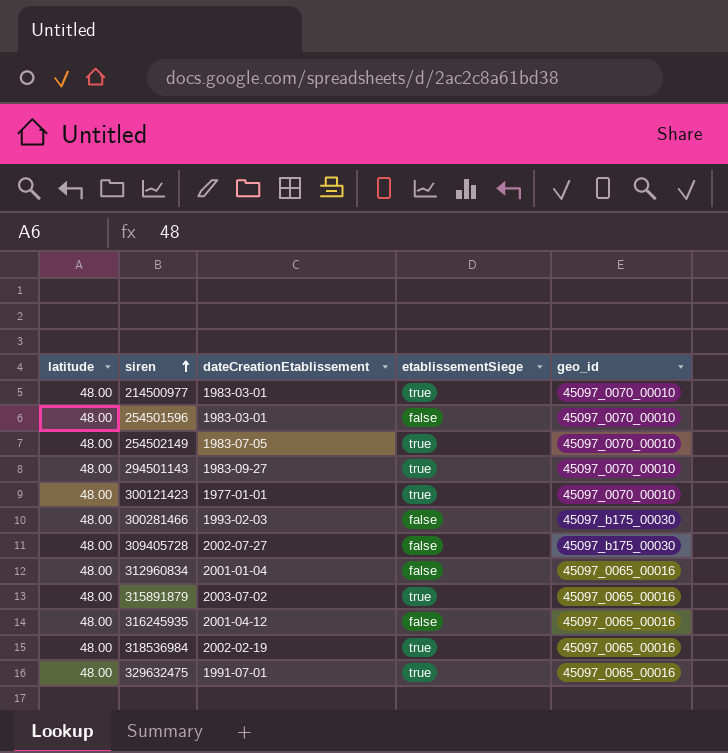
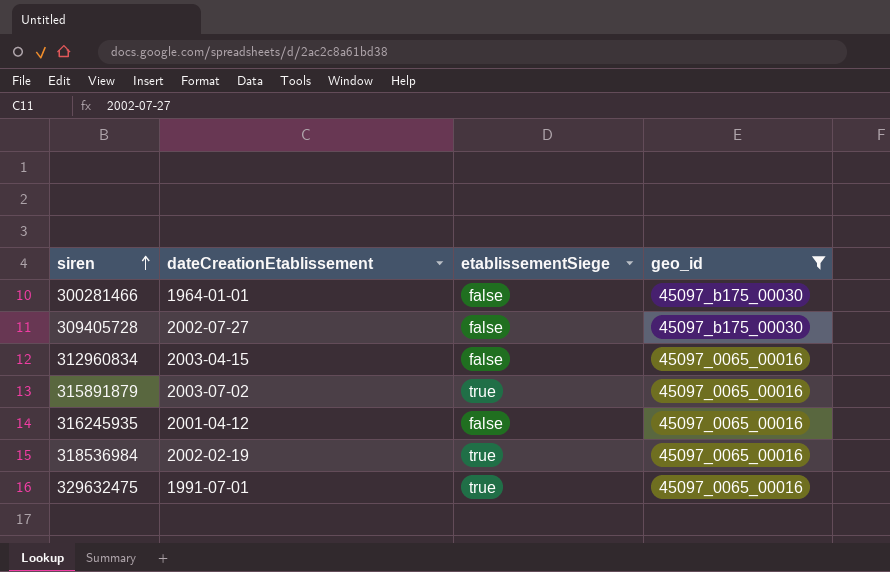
filter: none -> geo_id != 45097_0070_00010
column latitude | position: 1 -> none
300281466 | dateCreationEtablissement: 1993-02-03 -> 1964-01-01
312960834 | dateCreationEtablissement: 2001-01-04 -> 2003-04-15

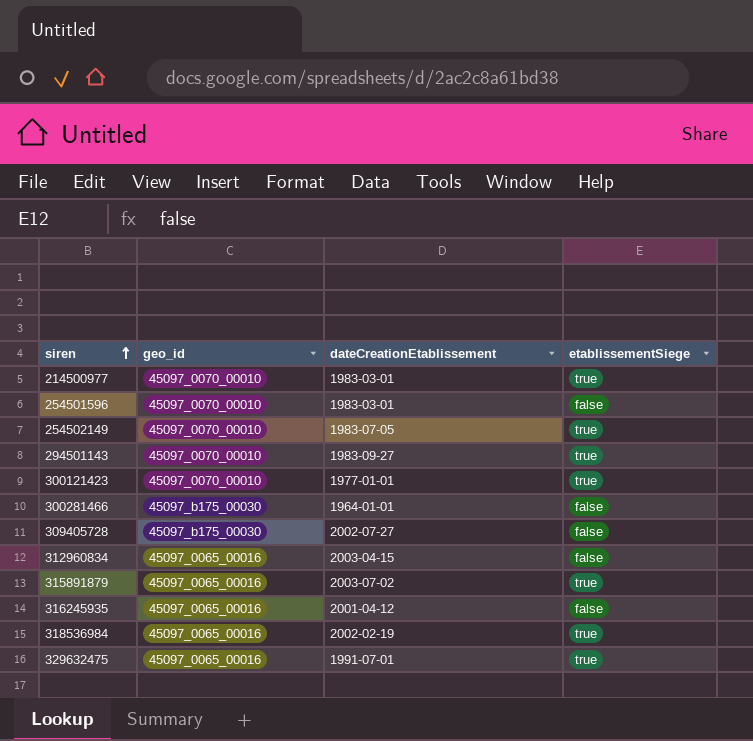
filter: geo_id != 45097_0070_00010 -> none
column geo_id | position: 4 -> 2

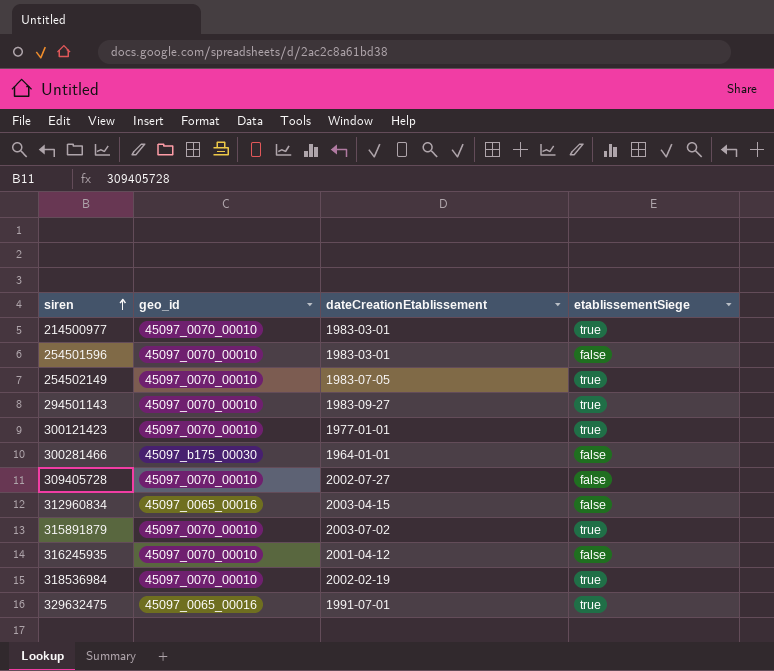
309405728 | geo_id: 45097_b175_00030 -> 45097_0070_00010
315891879 | geo_id: 45097_0065_00016 -> 45097_0070_00010
316245935 | geo_id: 45097_0065_00016 -> 45097_0070_00010
318536984 | geo_id: 45097_0065_00016 -> 45097_0070_00010

